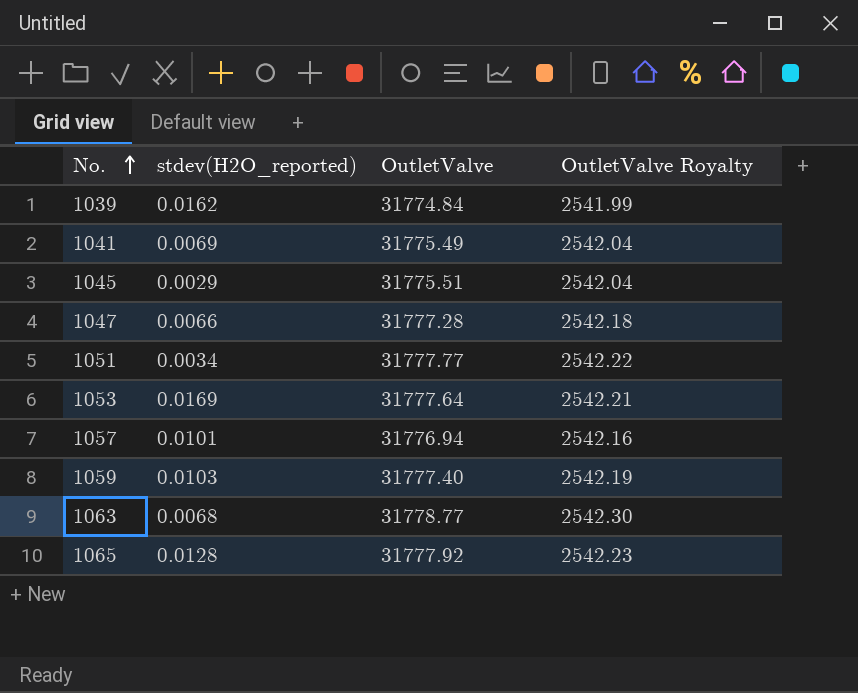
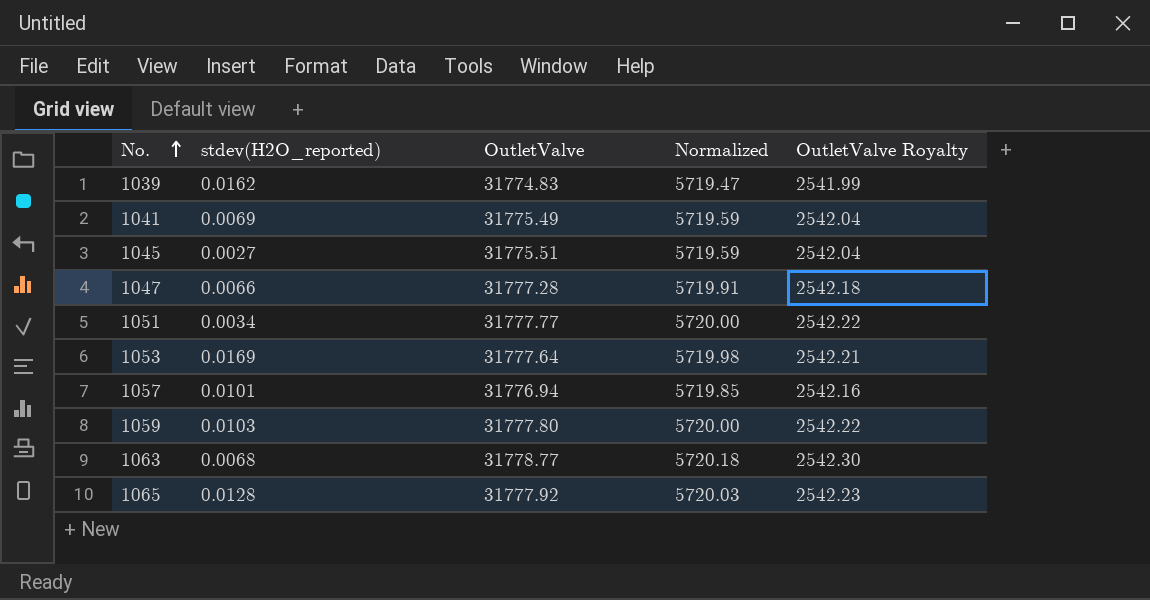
column Normalized | formula: none -> [OutletValve] * 0.18
1039 | OutletValve: 31774.84 -> 31774.83
1045 | stdev(H2O_reported): 0.0029 -> 0.0027
1059 | OutletValve: 31777.40 -> 31777.80
1059 | OutletValve Royalty: 2542.19 -> 2542.22

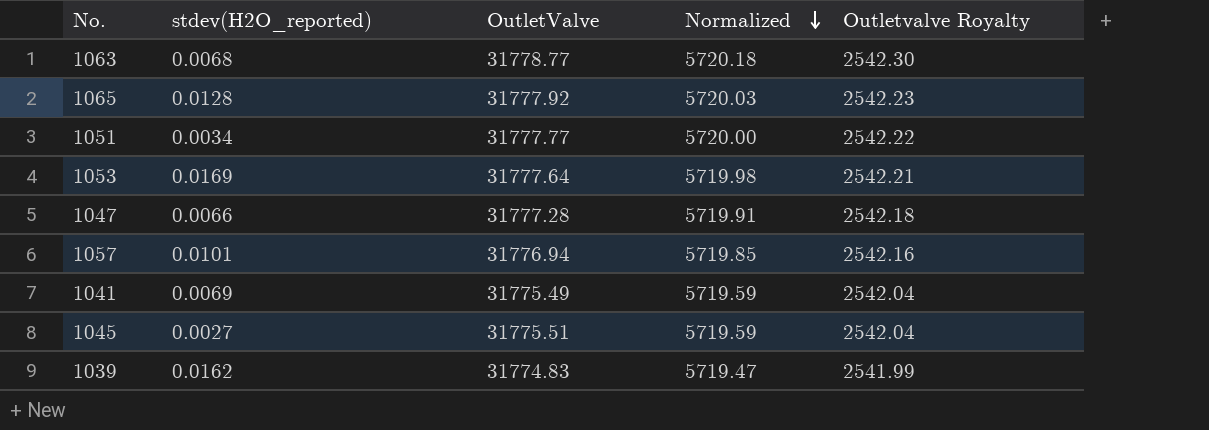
row order: No. ascending -> Normalized descending
column name: OutletValve Royalty -> Outletvalve Royalty
row 1059: 0.0103 | 31777.80 | 5720.00 | 2542.22 -> none

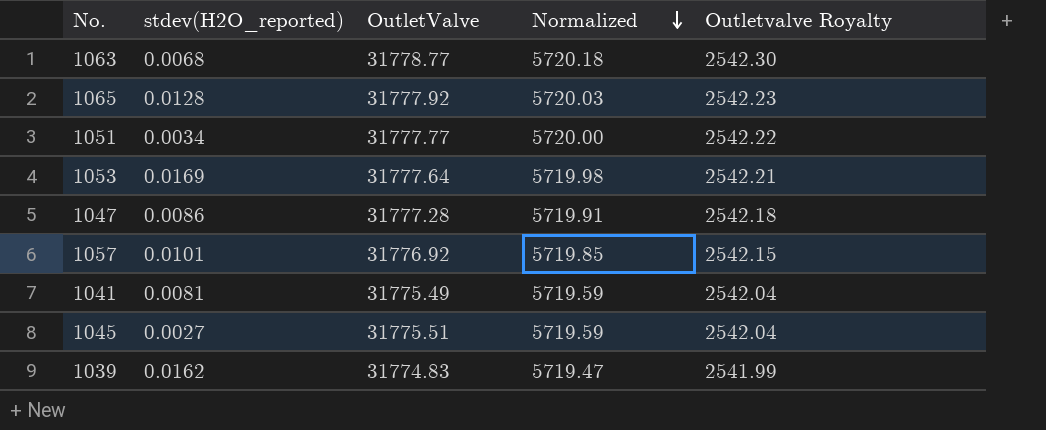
1047 | stdev(H2O_reported): 0.0066 -> 0.0086
1057 | OutletValve: 31776.94 -> 31776.92
1057 | Outletvalve Royalty: 2542.16 -> 2542.15
1041 | stdev(H2O_reported): 0.0069 -> 0.0081

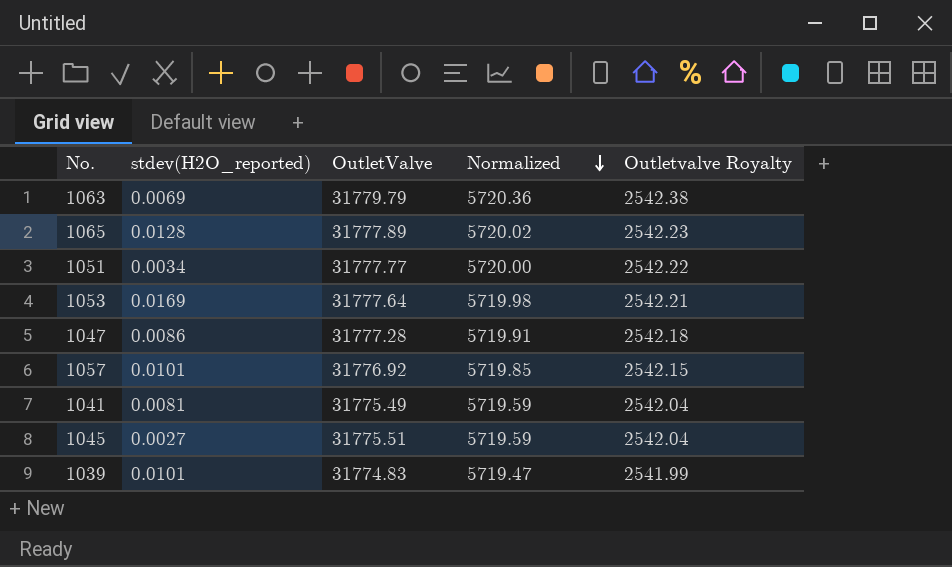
1063 | stdev(H2O_reported): 0.0068 -> 0.0069
1063 | OutletValve: 31778.77 -> 31779.79
1063 | Normalized: 5720.18 -> 5720.36
1063 | Outletvalve Royalty: 2542.30 -> 2542.38
1065 | OutletValve: 31777.92 -> 31777.89
1065 | Normalized: 5720.03 -> 5720.02
1039 | stdev(H2O_reported): 0.0162 -> 0.0101

